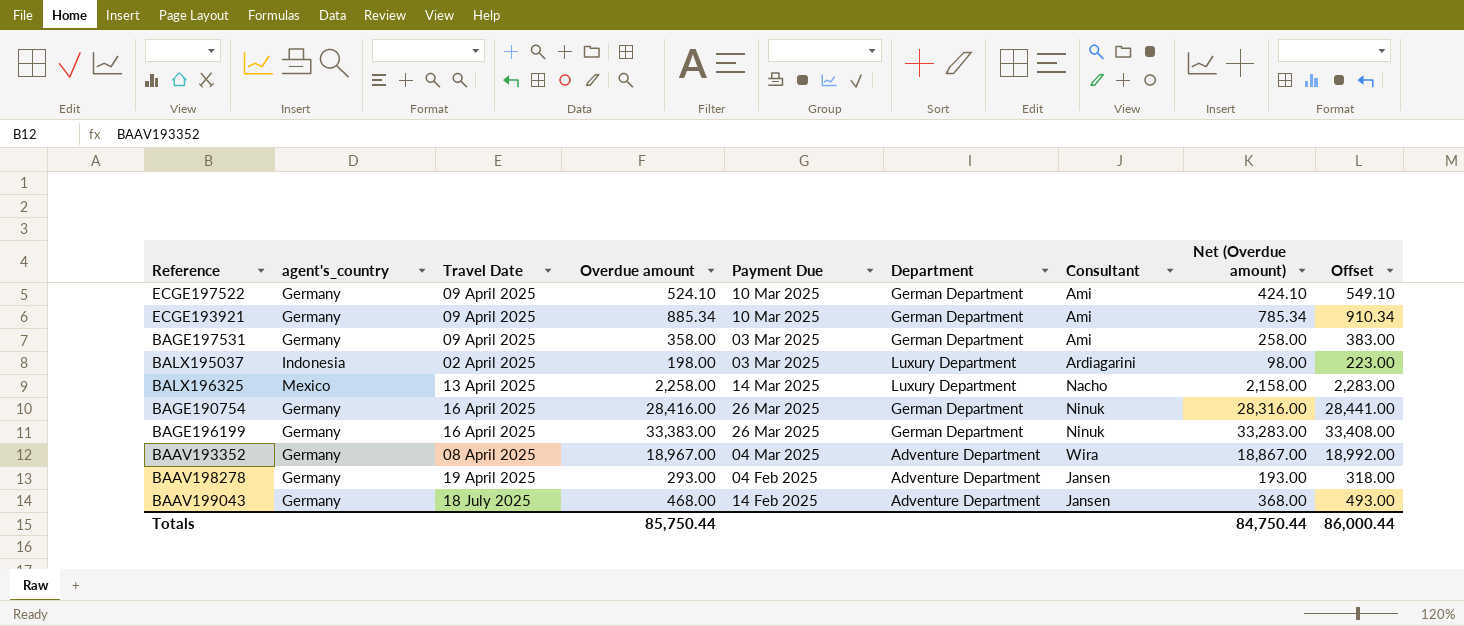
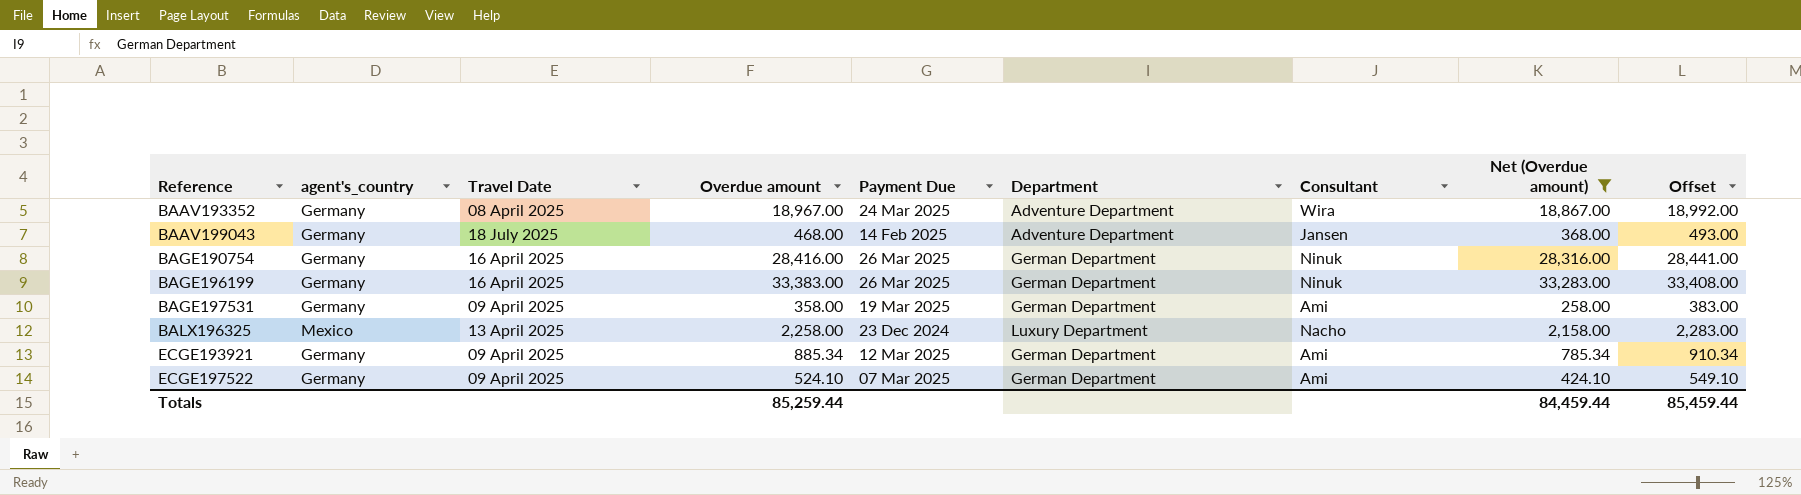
filter: none -> Net (Overdue amount) >= 258.00
row order: none -> Reference ascending
BAAV193352 | Payment Due: 04 Mar 2025 -> 24 Mar 2025
BAGE197531 | Payment Due: 03 Mar 2025 -> 19 Mar 2025
BALX196325 | Payment Due: 14 Mar 2025 -> 23 Dec 2024
ECGE193921 | Payment Due: 10 Mar 2025 -> 12 Mar 2025
ECGE197522 | Payment Due: 10 Mar 2025 -> 07 Mar 2025
Totals | Overdue amount: 85,750.44 -> 85,259.44
Totals | Net (Overdue amount): 84,750.44 -> 84,459.44
Totals | Offset: 86,000.44 -> 85,459.44

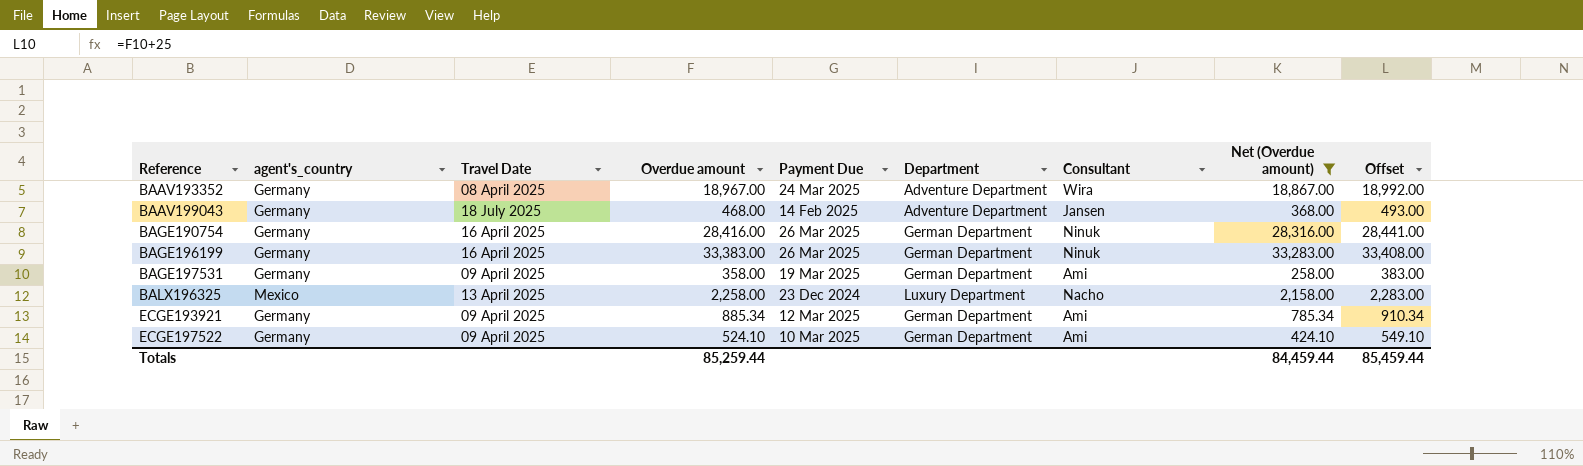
ECGE197522 | Payment Due: 07 Mar 2025 -> 10 Mar 2025

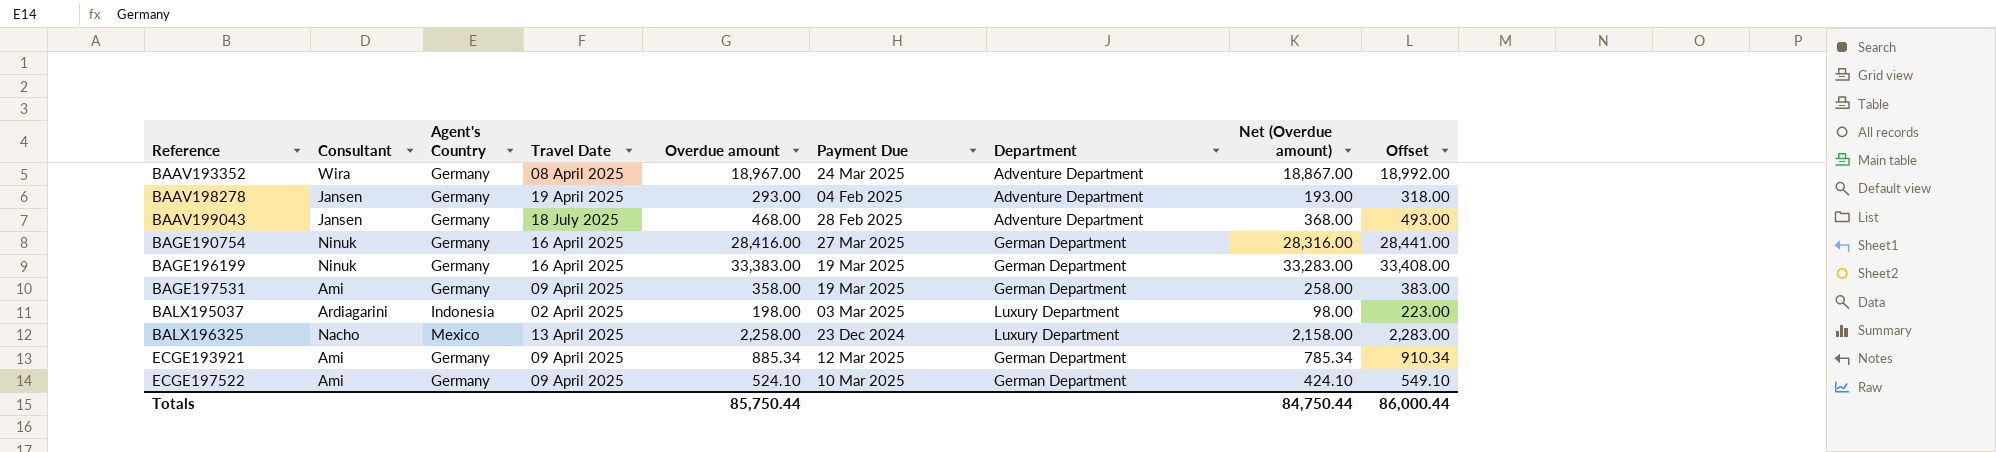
filter: Net (Overdue amount) >= 258.00 -> none
column Consultant | position: 7 -> 2
column name: agent's_country -> Agent's Country
BAAV199043 | Payment Due: 14 Feb 2025 -> 28 Feb 2025
BAGE190754 | Payment Due: 26 Mar 2025 -> 27 Mar 2025
BAGE196199 | Payment Due: 26 Mar 2025 -> 19 Mar 2025
Totals | Overdue amount: 85,259.44 -> 85,750.44
Totals | Net (Overdue amount): 84,459.44 -> 84,750.44
Totals | Offset: 85,459.44 -> 86,000.44

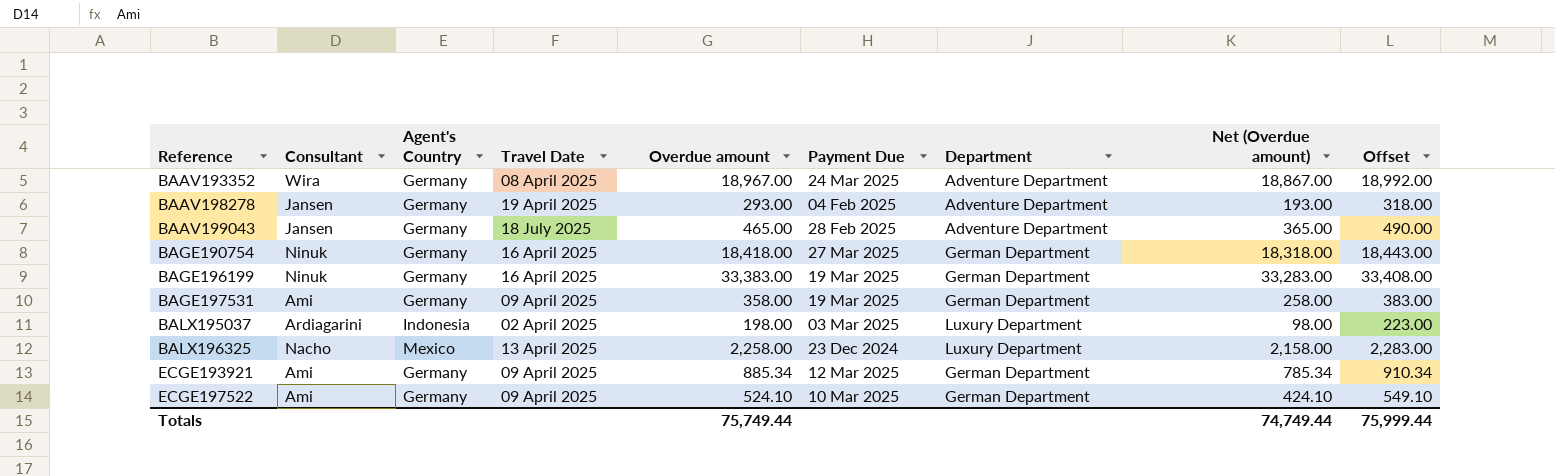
BAAV199043 | Overdue amount: 468.00 -> 465.00
BAAV199043 | Net (Overdue amount): 368.00 -> 365.00
BAAV199043 | Offset: 493.00 -> 490.00
BAGE190754 | Overdue amount: 28,416.00 -> 18,418.00
BAGE190754 | Net (Overdue amount): 28,316.00 -> 18,318.00
BAGE190754 | Offset: 28,441.00 -> 18,443.00
Totals | Overdue amount: 85,750.44 -> 75,749.44
Totals | Net (Overdue amount): 84,750.44 -> 74,749.44
Totals | Offset: 86,000.44 -> 75,999.44

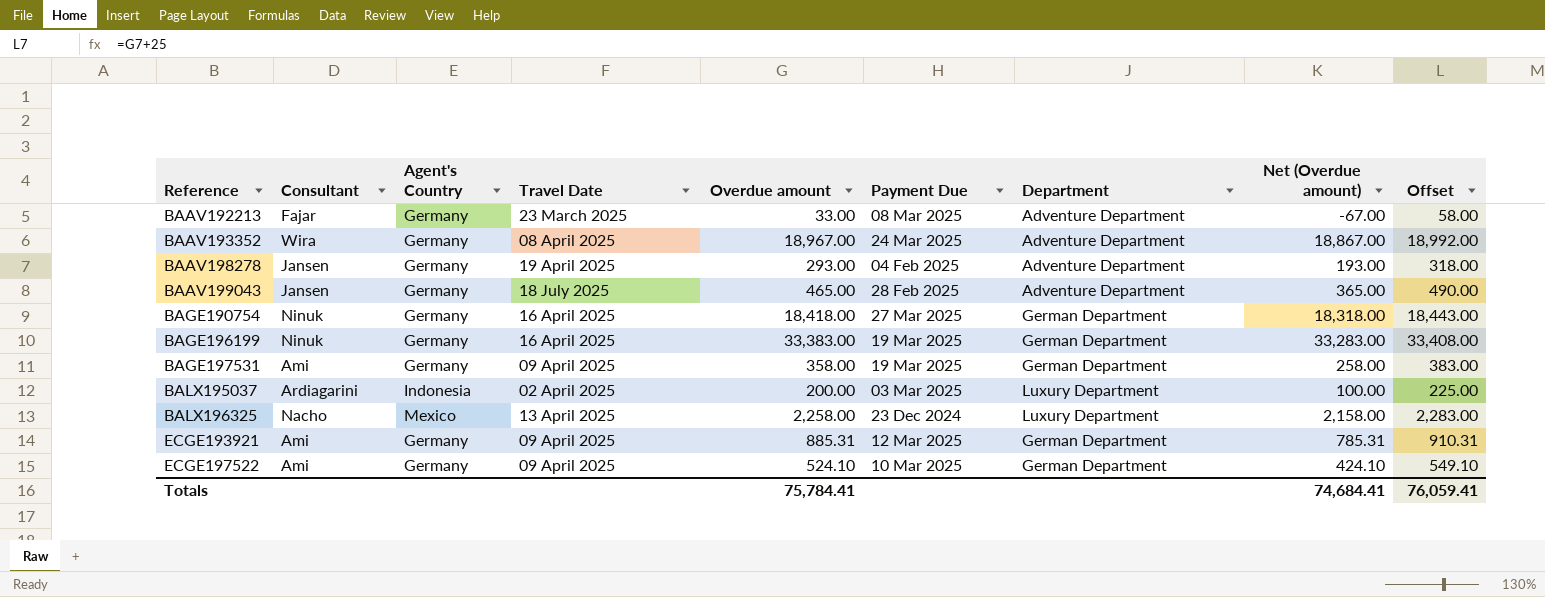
row BAAV192213: none -> Fajar | Germany | 23 March 2025 | 33.00 | 08 Mar 2025 | Adventure Department | -67.00 | 58.00
BALX195037 | Overdue amount: 198.00 -> 200.00
BALX195037 | Net (Overdue amount): 98.00 -> 100.00
BALX195037 | Offset: 223.00 -> 225.00
ECGE193921 | Overdue amount: 885.34 -> 885.31
ECGE193921 | Net (Overdue amount): 785.34 -> 785.31
ECGE193921 | Offset: 910.34 -> 910.31
Totals | Overdue amount: 75,749.44 -> 75,784.41
Totals | Net (Overdue amount): 74,749.44 -> 74,684.41
Totals | Offset: 75,999.44 -> 76,059.41

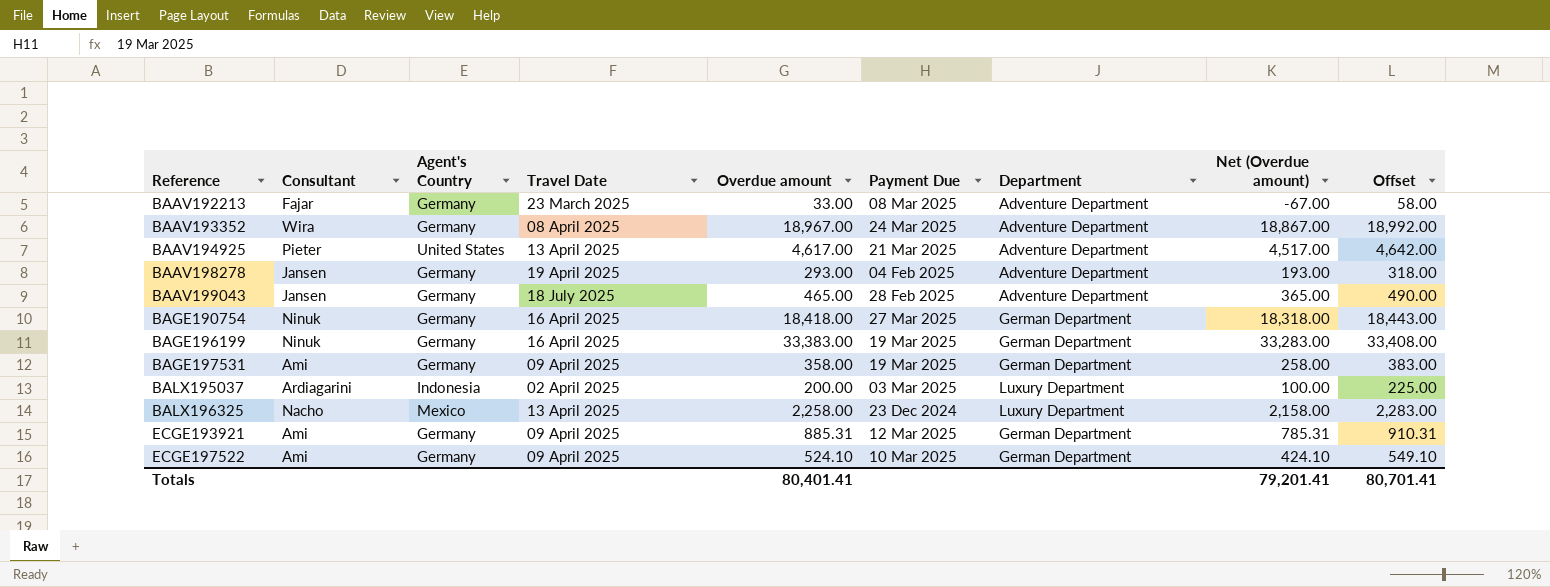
row BAAV194925: none -> Pieter | United States | 13 April 2025 | 4,617.00 | 21 Mar 2025 | Adventure Department | 4,517.00 | 4,642.00
Totals | Overdue amount: 75,784.41 -> 80,401.41
Totals | Net (Overdue amount): 74,684.41 -> 79,201.41
Totals | Offset: 76,059.41 -> 80,701.41

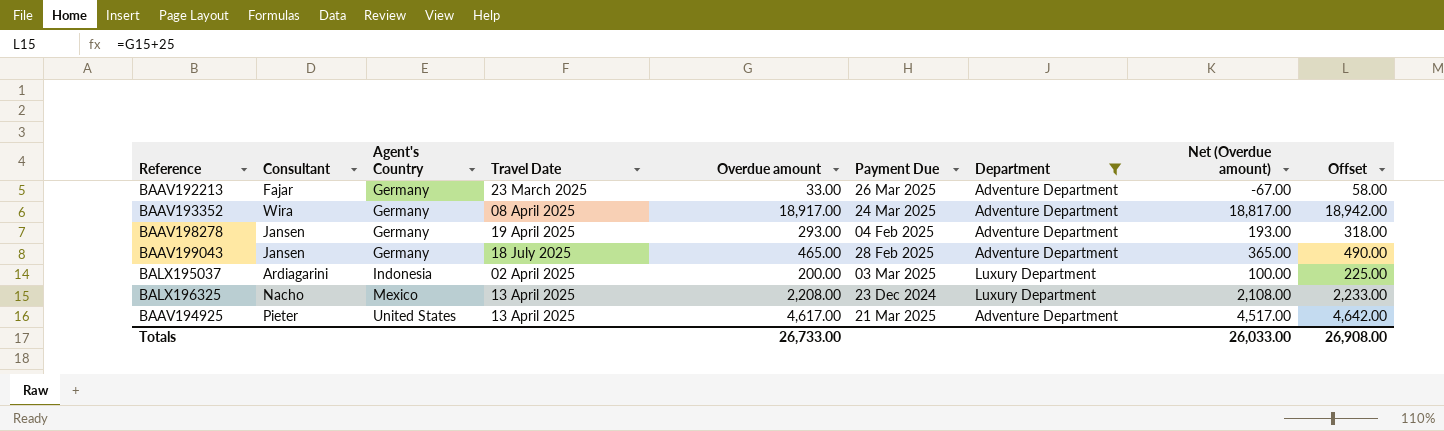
filter: none -> Department != German Department
row order: Reference ascending -> Agent's Country ascending
BAAV192213 | Payment Due: 08 Mar 2025 -> 26 Mar 2025
BAAV193352 | Overdue amount: 18,967.00 -> 18,917.00
BAAV193352 | Net (Overdue amount): 18,867.00 -> 18,817.00
BAAV193352 | Offset: 18,992.00 -> 18,942.00
BALX196325 | Overdue amount: 2,258.00 -> 2,208.00
BALX196325 | Net (Overdue amount): 2,158.00 -> 2,108.00
BALX196325 | Offset: 2,283.00 -> 2,233.00
Totals | Overdue amount: 80,401.41 -> 26,733.00
Totals | Net (Overdue amount): 79,201.41 -> 26,033.00
Totals | Offset: 80,701.41 -> 26,908.00

